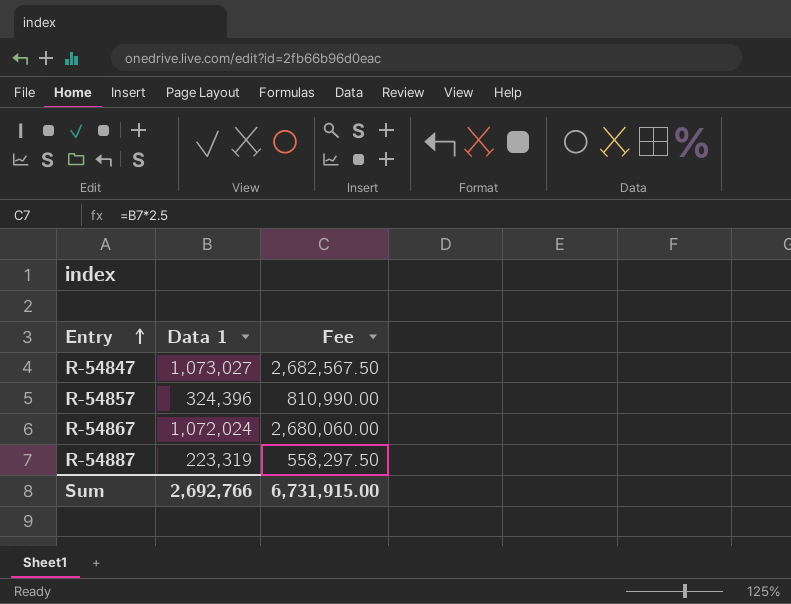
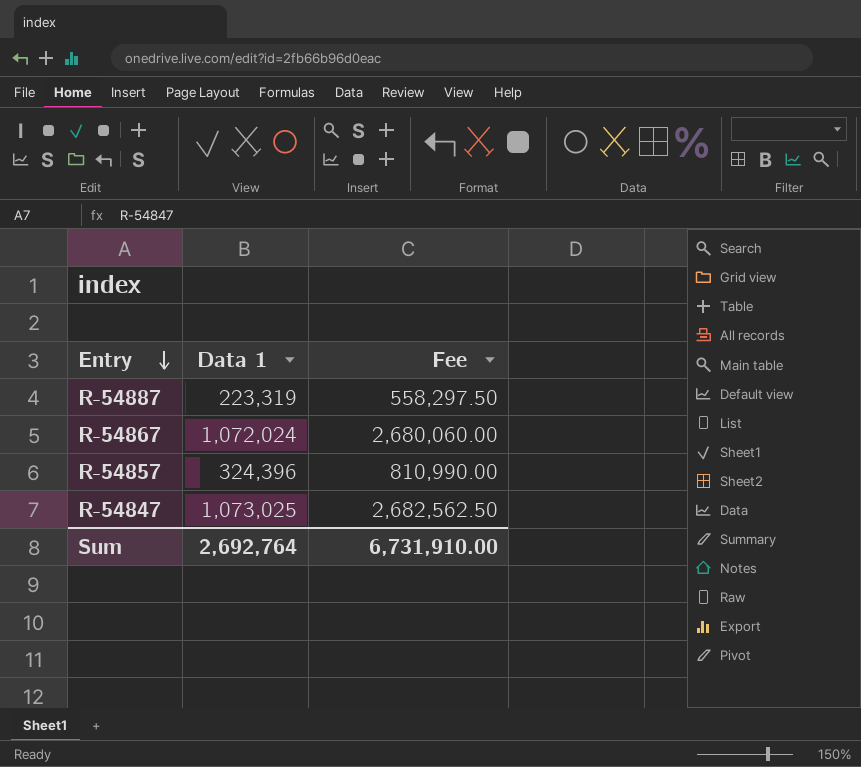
row order: Entry ascending -> Entry descending
R-54847 | Data 1: 1,073,027 -> 1,073,025
R-54847 | Fee: 2,682,567.50 -> 2,682,562.50
Sum | Data 1: 2,692,766 -> 2,692,764
Sum | Fee: 6,731,915.00 -> 6,731,910.00

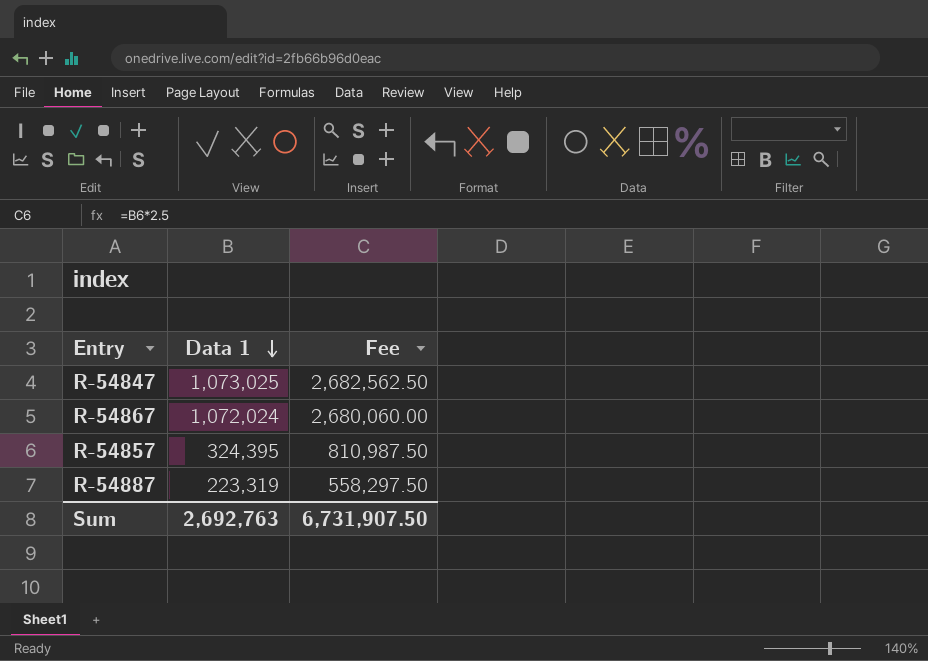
row order: Entry descending -> Data 1 descending
R-54857 | Data 1: 324,396 -> 324,395
R-54857 | Fee: 810,990.00 -> 810,987.50
Sum | Data 1: 2,692,764 -> 2,692,763
Sum | Fee: 6,731,910.00 -> 6,731,907.50

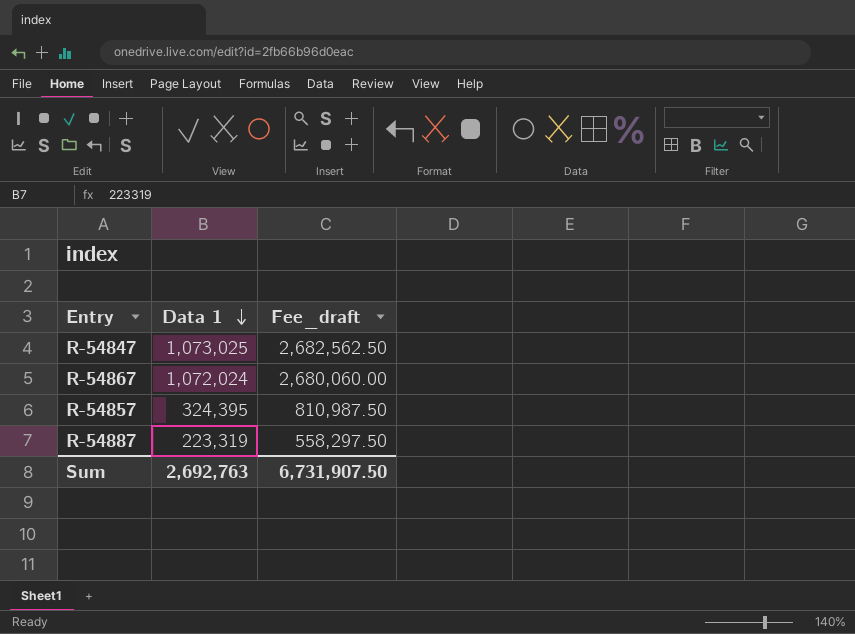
column name: Fee -> Fee_draft

